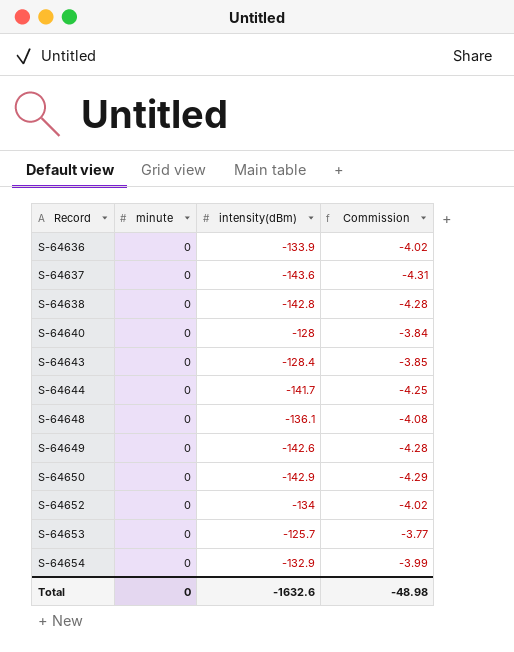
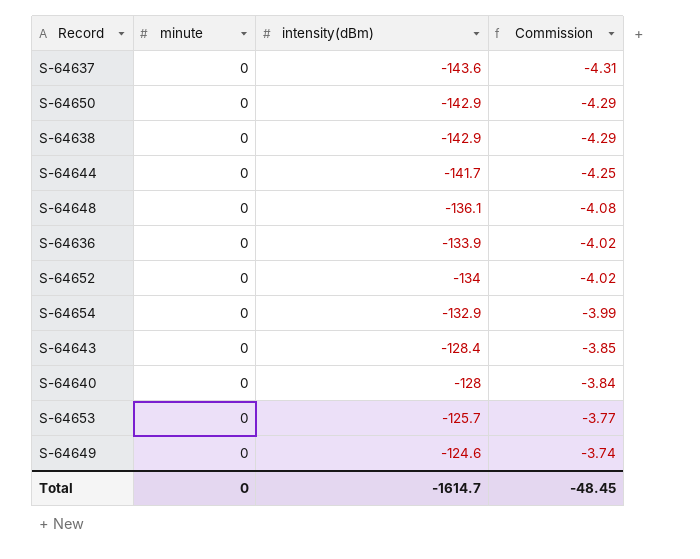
row order: Record ascending -> Commission ascending
S-64638 | intensity(dBm): -142.8 -> -142.9
S-64638 | Commission: -4.28 -> -4.29
S-64649 | intensity(dBm): -142.6 -> -124.6
S-64649 | Commission: -4.28 -> -3.74
Total | intensity(dBm): -1632.6 -> -1614.7
Total | Commission: -48.98 -> -48.45

